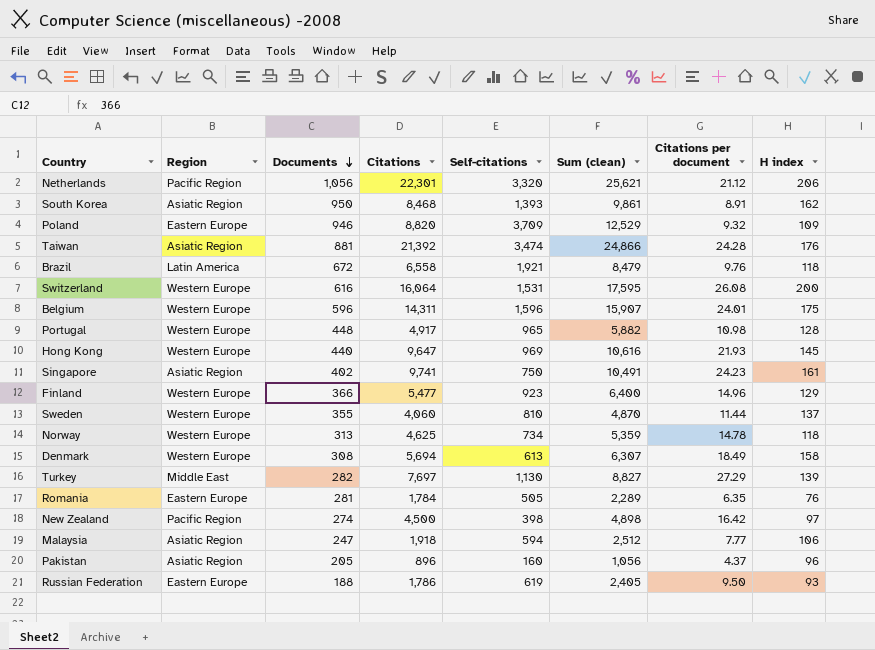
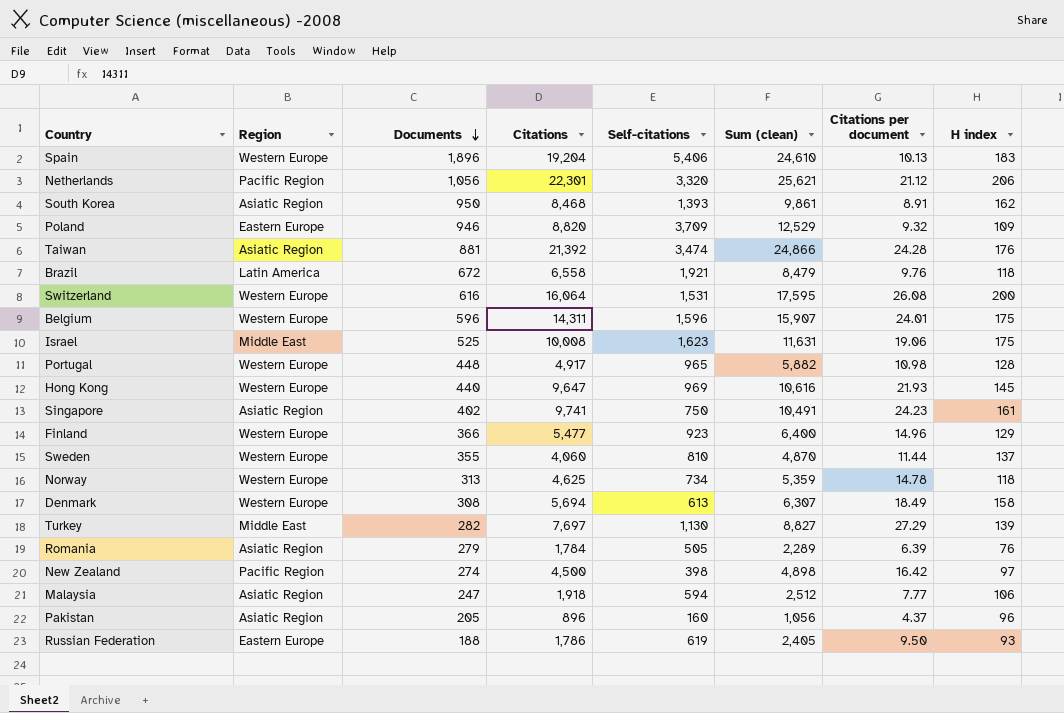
row Spain: none -> Western Europe | 1,896 | 19,204 | 5,406 | 24,610 | 10.13 | 183
row Israel: none -> Middle East | 525 | 10,008 | 1,623 | 11,631 | 19.06 | 175
Romania | Region: Eastern Europe -> Asiatic Region
Romania | Documents: 281 -> 279
Romania | Citations per document: 6.35 -> 6.39

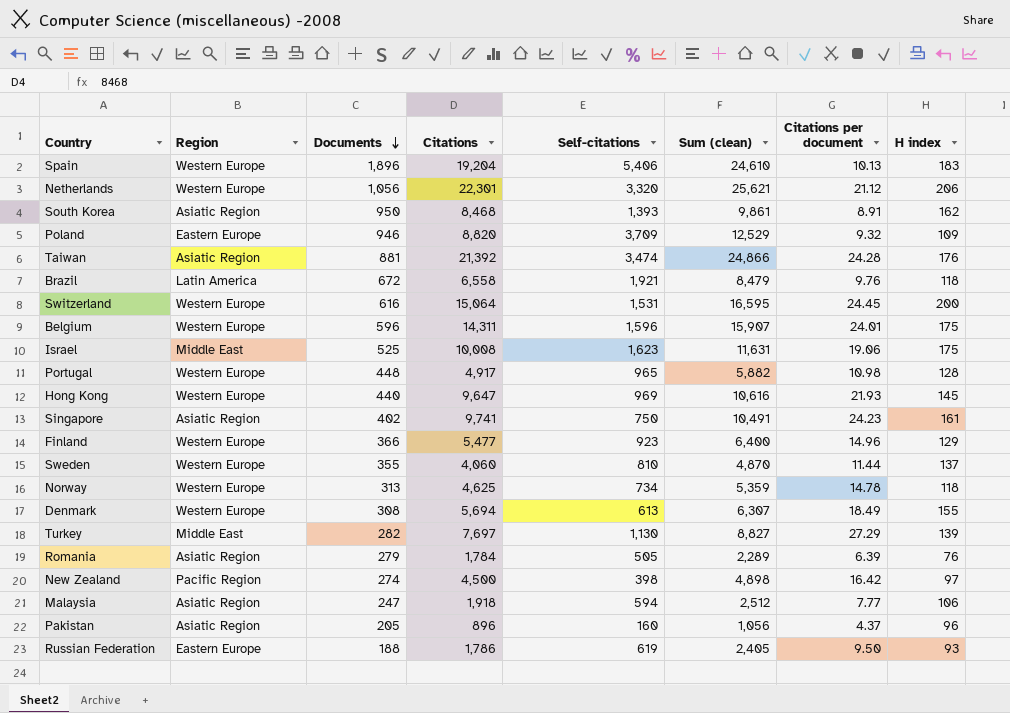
Netherlands | Region: Pacific Region -> Western Europe
Switzerland | Citations: 16,064 -> 15,064
Switzerland | Sum (clean): 17,595 -> 16,595
Switzerland | Citations per document: 26.08 -> 24.45
Denmark | H index: 158 -> 155

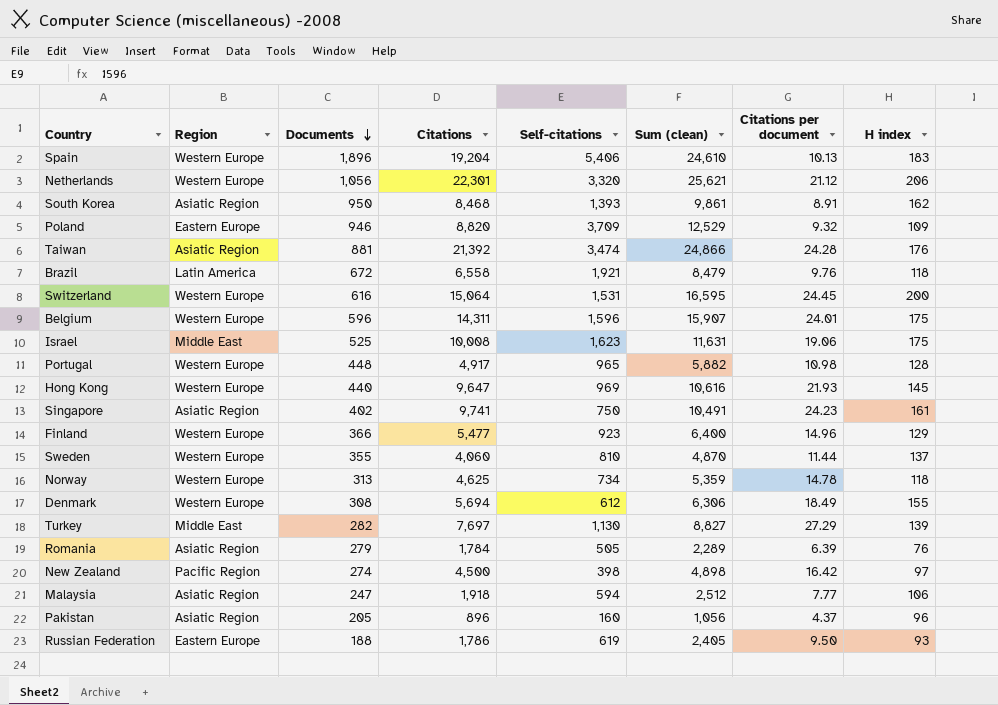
Denmark | Self-citations: 613 -> 612
Denmark | Sum (clean): 6,307 -> 6,306

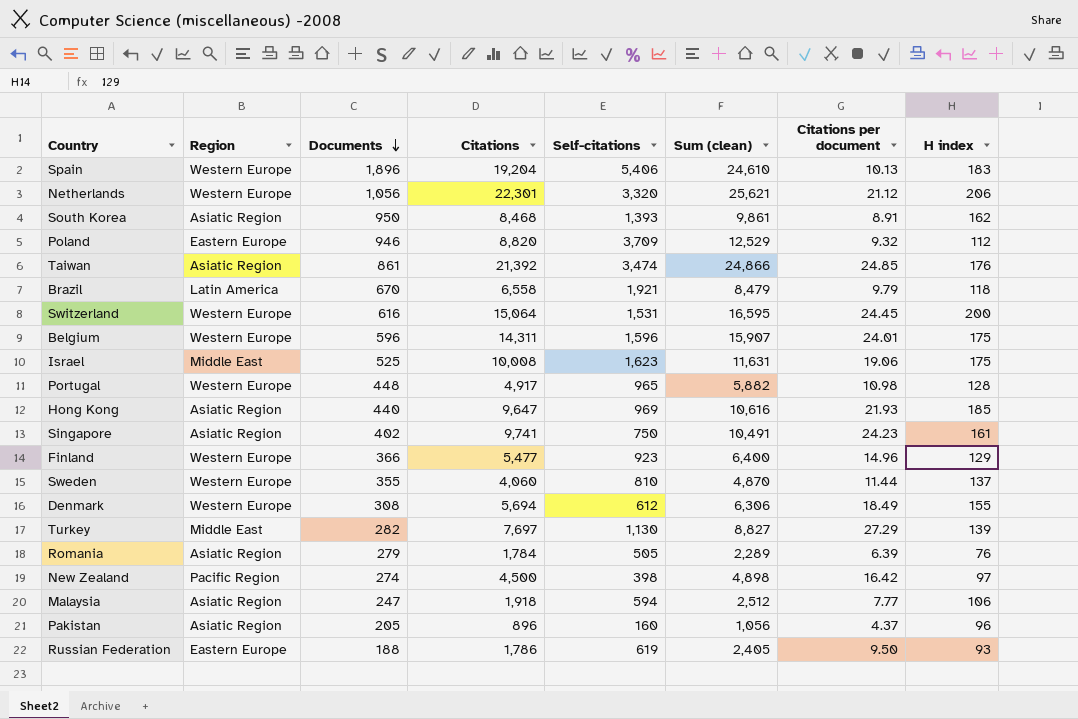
row Norway: Western Europe | 313 | 4,625 | 734 | 5,359 | 14.78 | 118 -> none
Poland | H index: 109 -> 112
Taiwan | Documents: 881 -> 861
Taiwan | Citations per document: 24.28 -> 24.85
Brazil | Documents: 672 -> 670
Brazil | Citations per document: 9.76 -> 9.79
Hong Kong | Region: Western Europe -> Asiatic Region
Hong Kong | H index: 145 -> 185

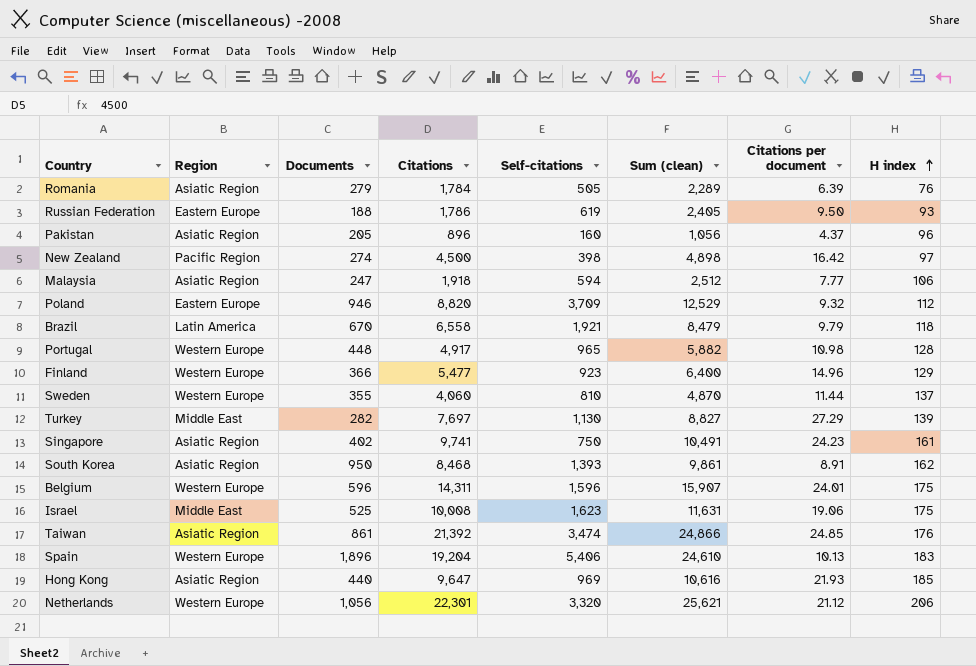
row order: Documents descending -> H index ascending
row Switzerland: Western Europe | 616 | 15,064 | 1,531 | 16,595 | 24.45 | 200 -> none
row Denmark: Western Europe | 308 | 5,694 | 612 | 6,306 | 18.49 | 155 -> none

